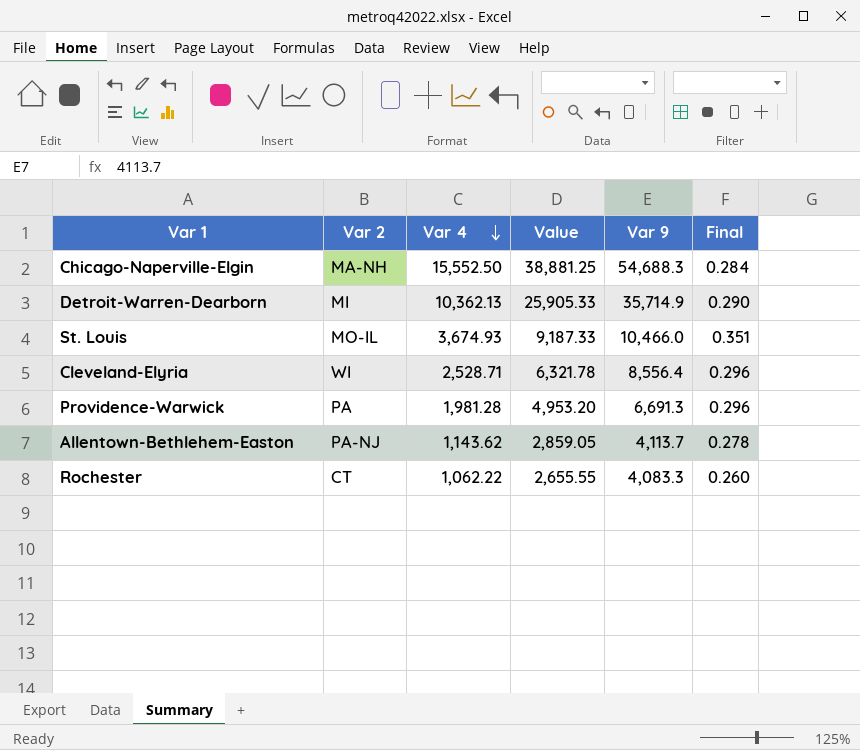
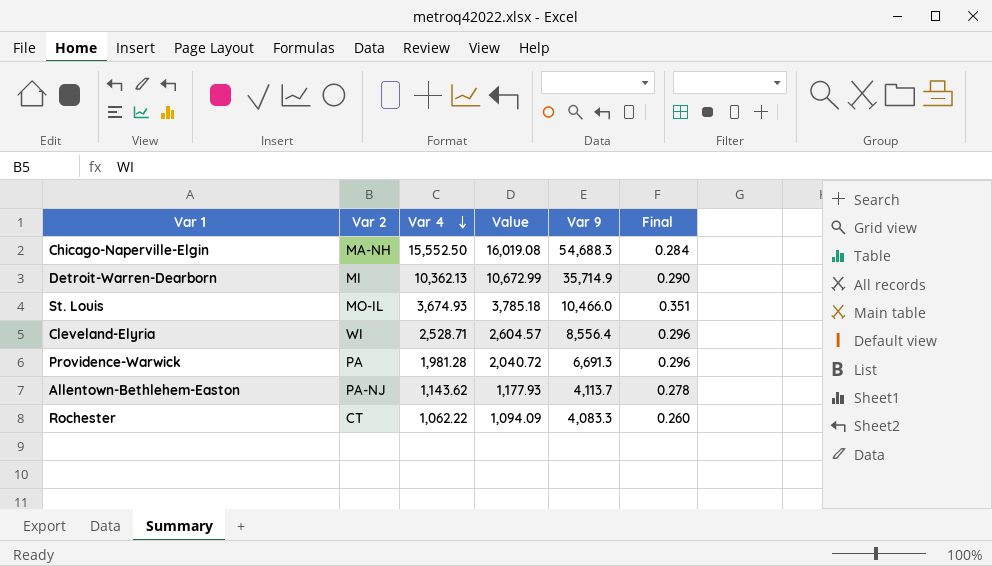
column Value | formula: [Var 4] * 2.5 -> [Var 4] * 1.03

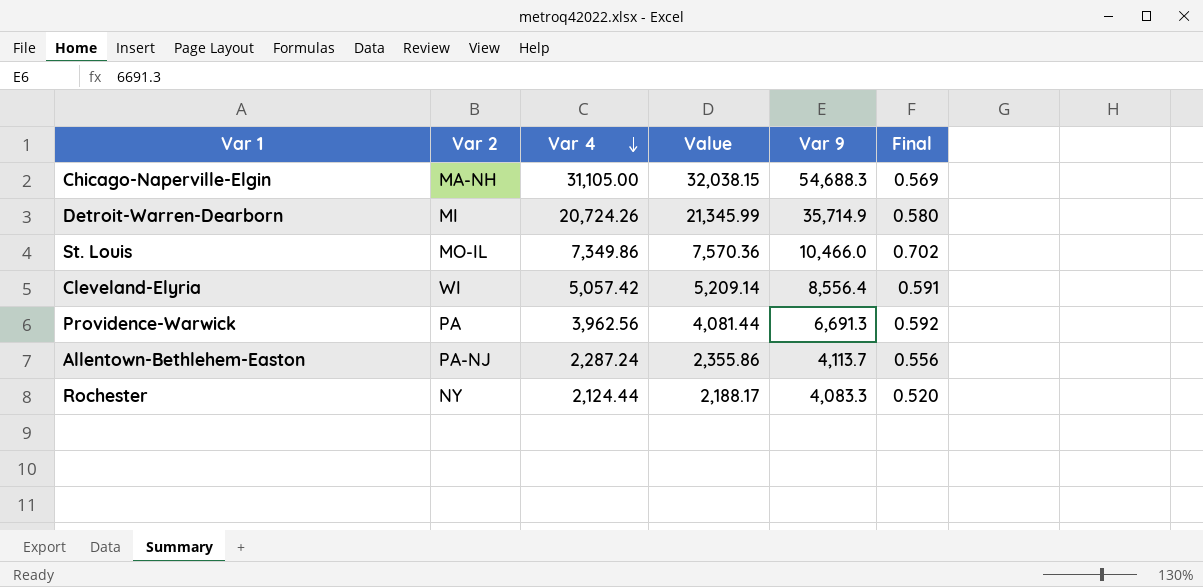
Chicago-Naperville-Elgin | Var 4: 15,552.50 -> 31,105.00
Chicago-Naperville-Elgin | Value: 16,019.08 -> 32,038.15
Chicago-Naperville-Elgin | Final: 0.284 -> 0.569
Detroit-Warren-Dearborn | Var 4: 10,362.13 -> 20,724.26
Detroit-Warren-Dearborn | Value: 10,672.99 -> 21,345.99
Detroit-Warren-Dearborn | Final: 0.290 -> 0.580
St. Louis | Var 4: 3,674.93 -> 7,349.86
St. Louis | Value: 3,785.18 -> 7,570.36
St. Louis | Final: 0.351 -> 0.702
Cleveland-Elyria | Var 4: 2,528.71 -> 5,057.42
Cleveland-Elyria | Value: 2,604.57 -> 5,209.14
Cleveland-Elyria | Final: 0.296 -> 0.591
Providence-Warwick | Var 4: 1,981.28 -> 3,962.56
Providence-Warwick | Value: 2,040.72 -> 4,081.44
Providence-Warwick | Final: 0.296 -> 0.592
Allentown-Bethlehem-Easton | Var 4: 1,143.62 -> 2,287.24
Allentown-Bethlehem-Easton | Value: 1,177.93 -> 2,355.86
Allentown-Bethlehem-Easton | Final: 0.278 -> 0.556
Rochester | Var 2: CT -> NY
Rochester | Var 4: 1,062.22 -> 2,124.44
Rochester | Value: 1,094.09 -> 2,188.17
Rochester | Final: 0.260 -> 0.520

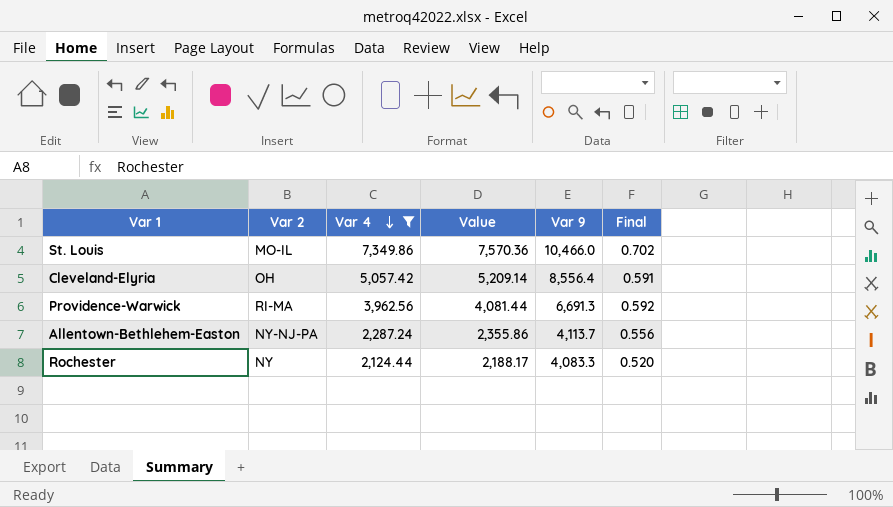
filter: none -> Var 4 <= 7,349.86
Cleveland-Elyria | Var 2: WI -> OH
Providence-Warwick | Var 2: PA -> RI-MA
Allentown-Bethlehem-Easton | Var 2: PA-NJ -> NY-NJ-PA

